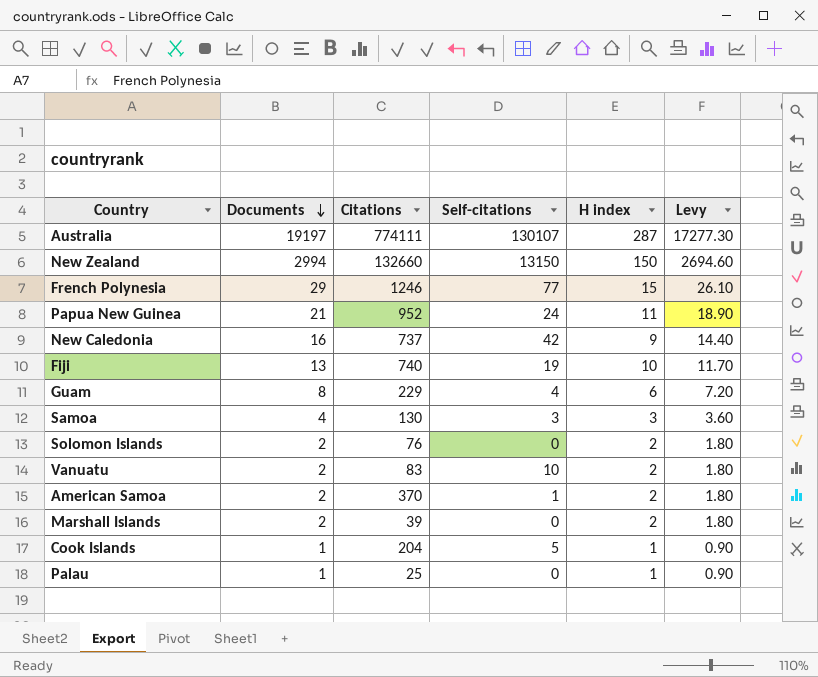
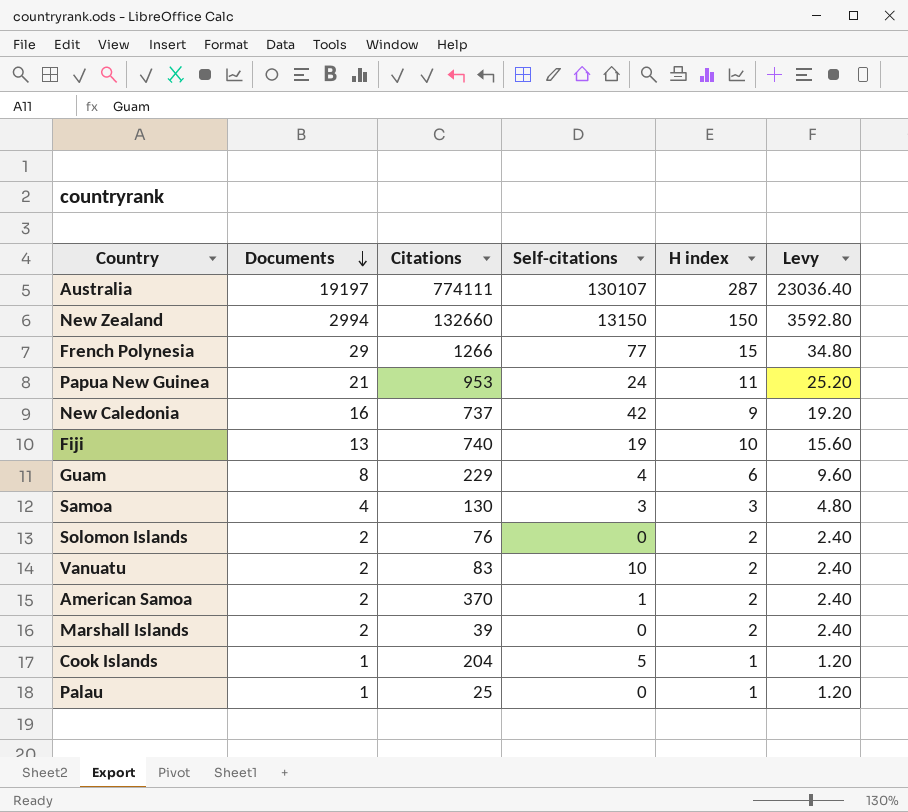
column Levy | formula: [Documents] * 0.9 -> [Documents] * 1.2
French Polynesia | Citations: 1246 -> 1266
Papua New Guinea | Citations: 952 -> 953

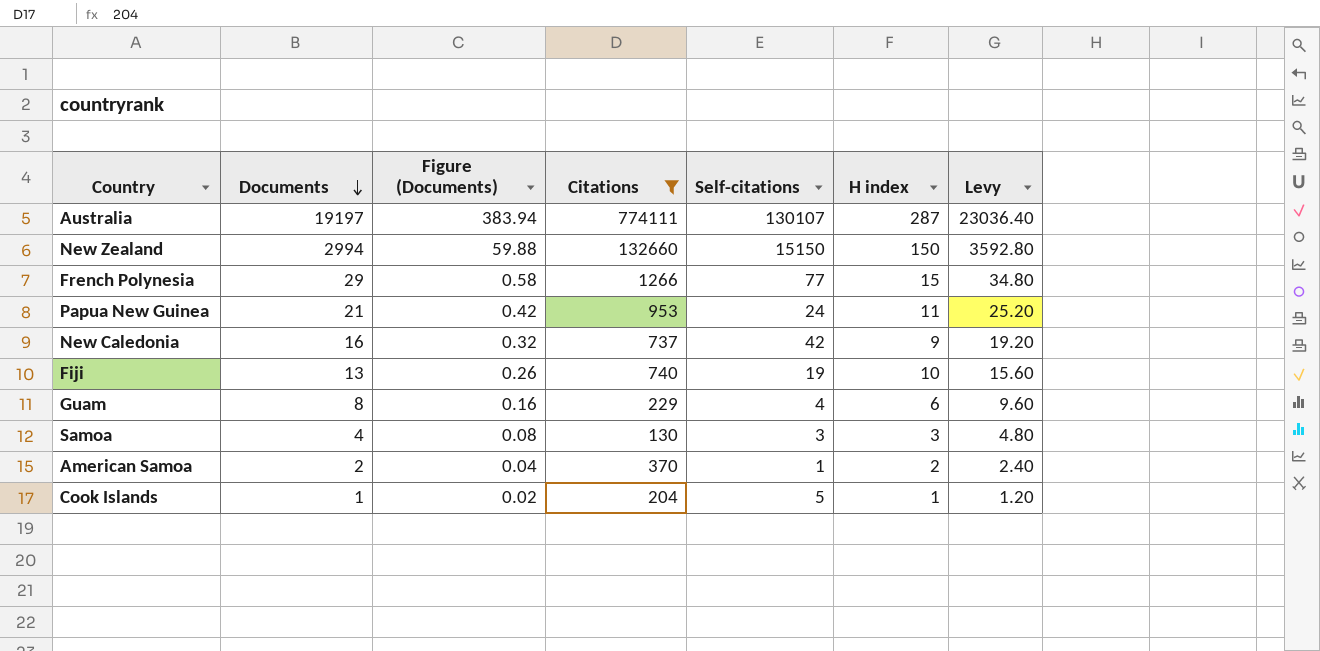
filter: none -> Citations >= 130
column Figure (Documents) | formula: none -> [Documents] * 0.02
New Zealand | Self-citations: 13150 -> 15150

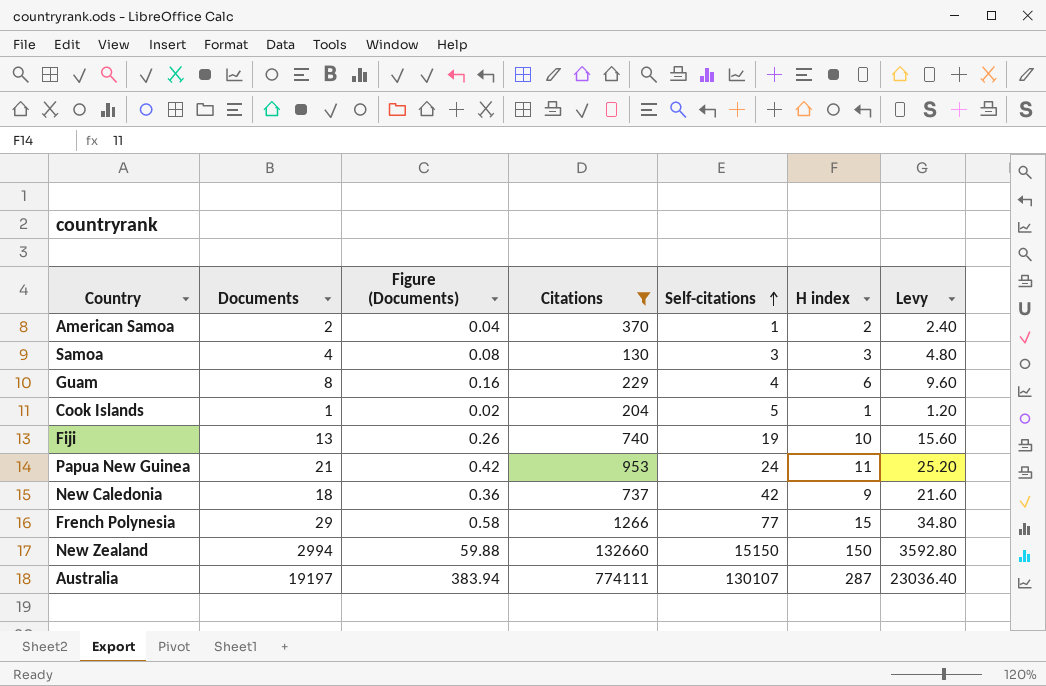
row order: Documents descending -> Self-citations ascending
New Caledonia | Documents: 16 -> 18
New Caledonia | Figure (Documents): 0.32 -> 0.36
New Caledonia | Levy: 19.20 -> 21.60

